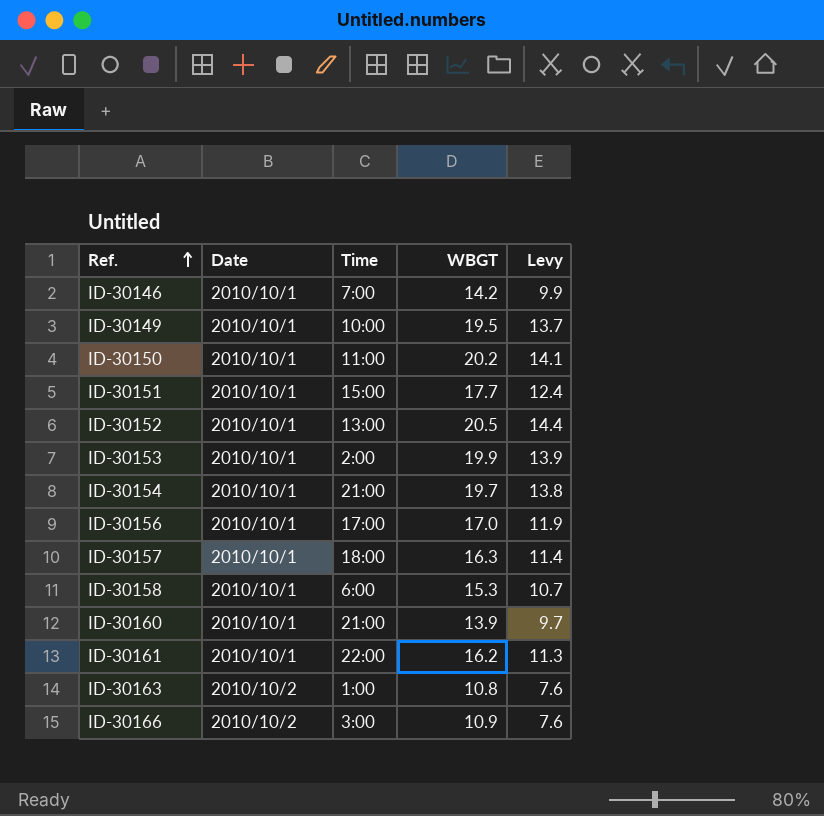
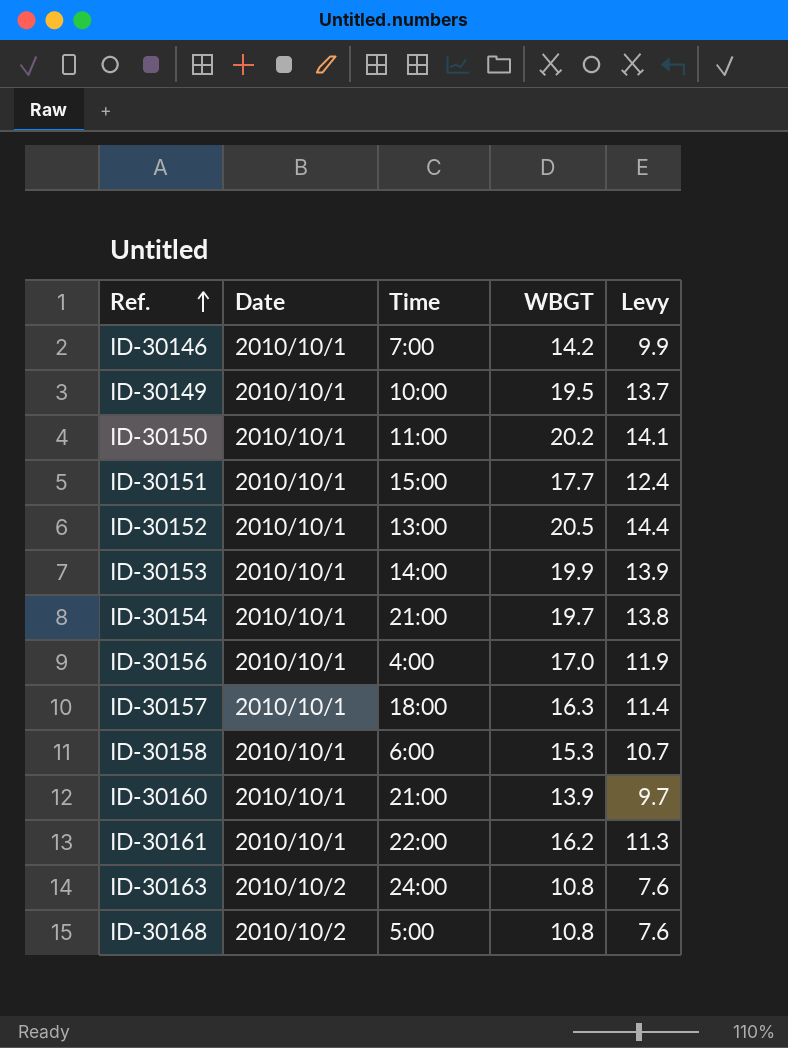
row ID-30166: 2010/10/2 | 3:00 | 10.9 | 7.6 -> none
ID-30153 | Time: 2:00 -> 14:00
ID-30156 | Time: 17:00 -> 4:00
ID-30163 | Time: 1:00 -> 24:00
row ID-30168: none -> 2010/10/2 | 5:00 | 10.8 | 7.6

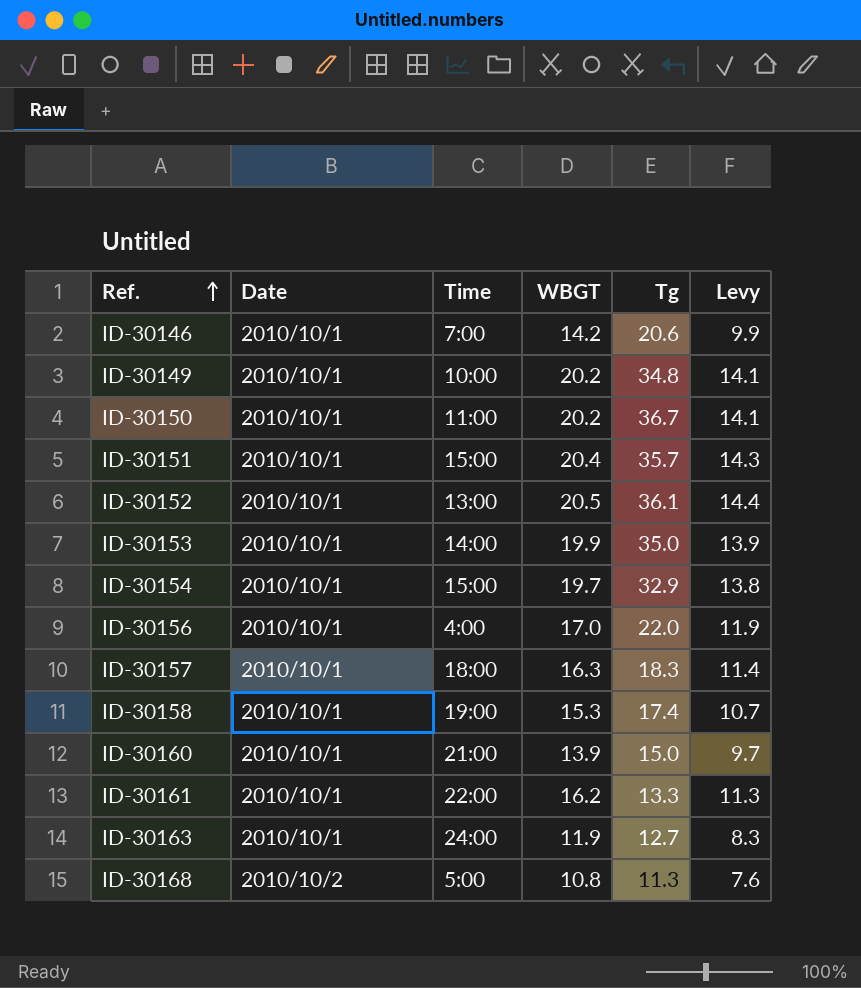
column Tg | position: none -> 5
ID-30149 | WBGT: 19.5 -> 20.2
ID-30149 | Levy: 13.7 -> 14.1
ID-30151 | WBGT: 17.7 -> 20.4
ID-30151 | Levy: 12.4 -> 14.3
ID-30154 | Time: 21:00 -> 15:00
ID-30158 | Time: 6:00 -> 19:00
ID-30163 | Date: 2010/10/2 -> 2010/10/1
ID-30163 | WBGT: 10.8 -> 11.9
ID-30163 | Levy: 7.6 -> 8.3

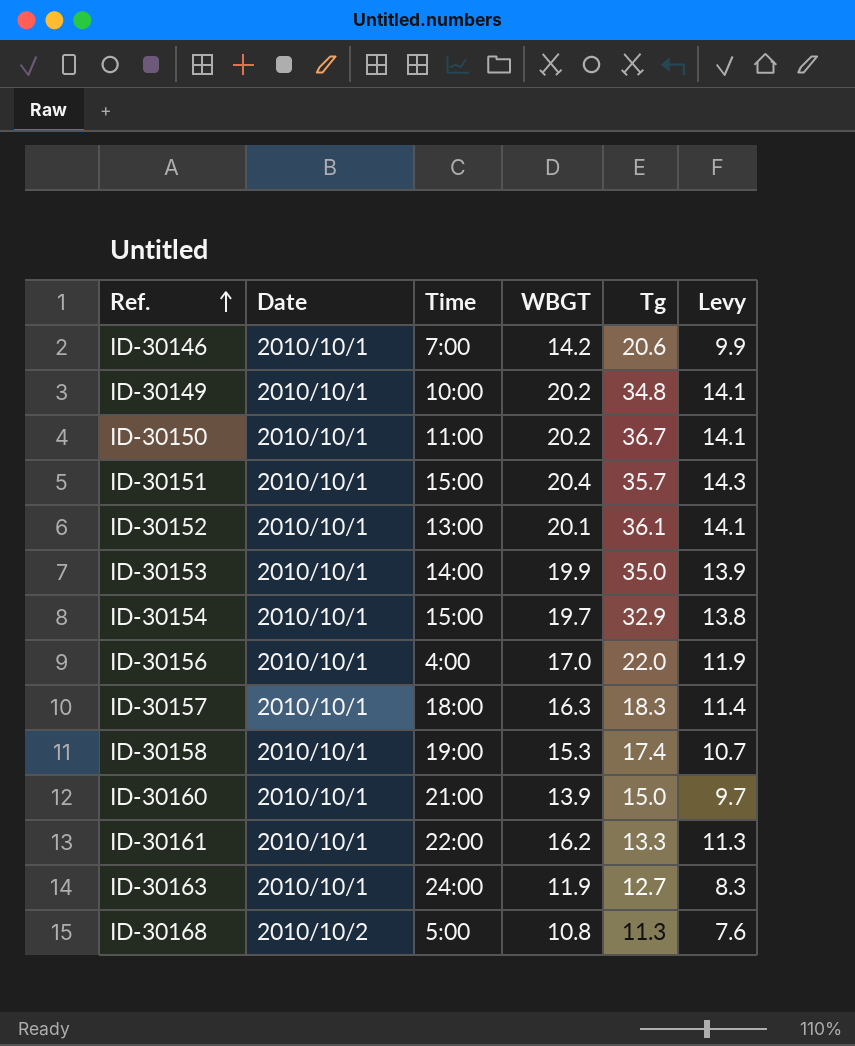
ID-30152 | WBGT: 20.5 -> 20.1
ID-30152 | Levy: 14.4 -> 14.1

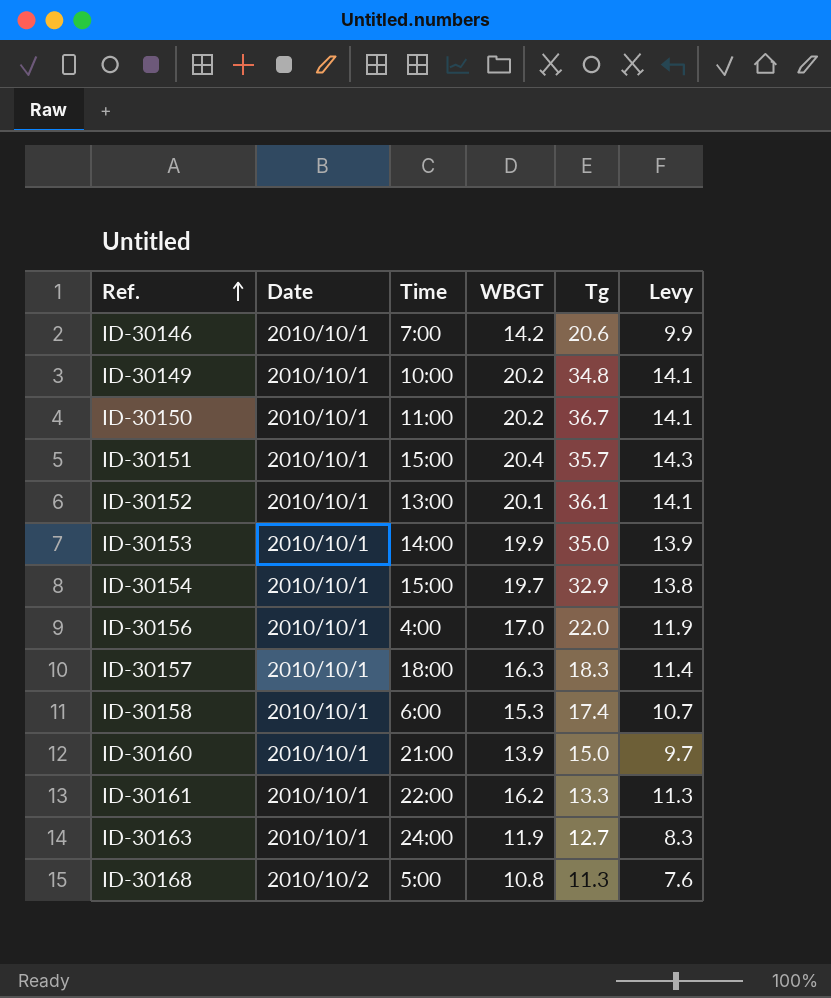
ID-30158 | Time: 19:00 -> 6:00

